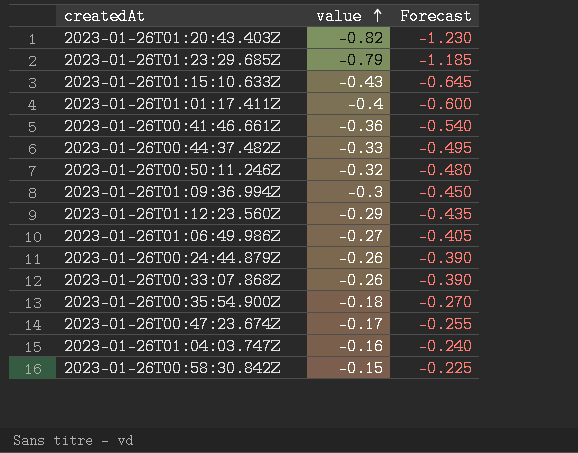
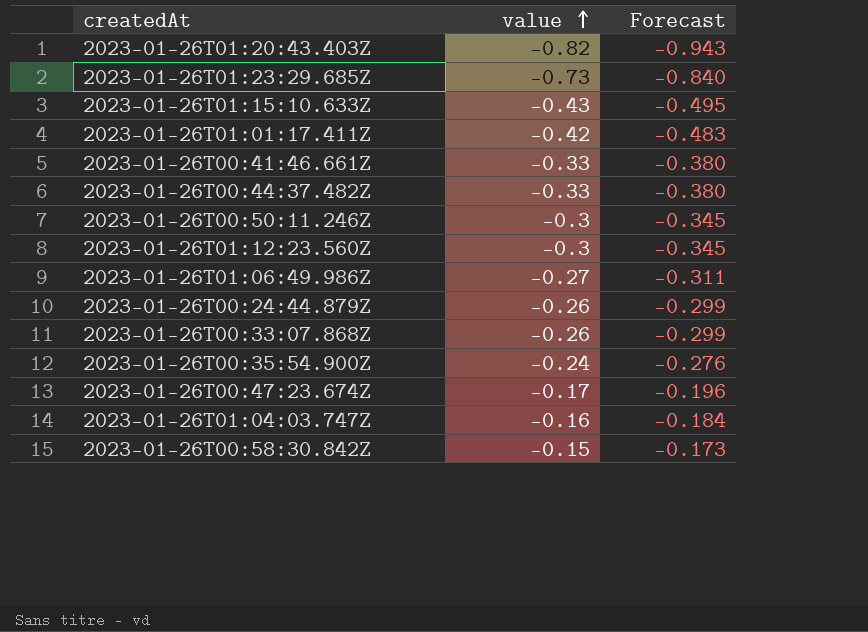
column Forecast | formula: [value] * 1.5 -> [value] * 1.15
row 2023-01-26T01:09:36.994Z: -0.3 | -0.450 -> none
2023-01-26T01:23:29.685Z | value: -0.79 -> -0.73
2023-01-26T01:01:17.411Z | value: -0.4 -> -0.42
2023-01-26T00:41:46.661Z | value: -0.36 -> -0.33
2023-01-26T00:50:11.246Z | value: -0.32 -> -0.3
2023-01-26T01:12:23.560Z | value: -0.29 -> -0.3
2023-01-26T00:35:54.900Z | value: -0.18 -> -0.24

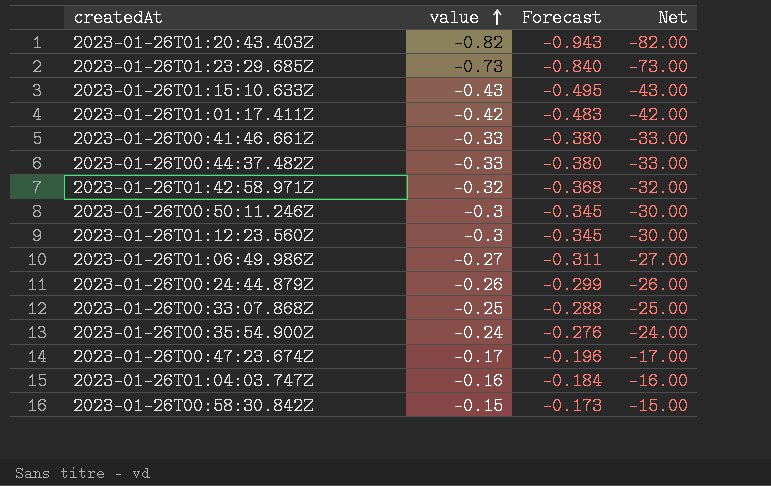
column Net | formula: none -> [value] * 100
row 2023-01-26T01:42:58.971Z: none -> -0.32 | -0.368 | -32.00
2023-01-26T00:33:07.868Z | value: -0.26 -> -0.25
2023-01-26T00:33:07.868Z | Forecast: -0.299 -> -0.288

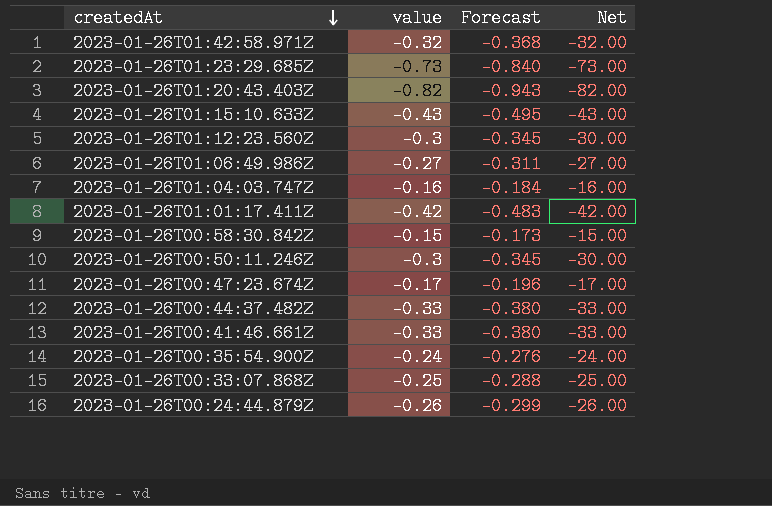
row order: value ascending -> createdAt descending

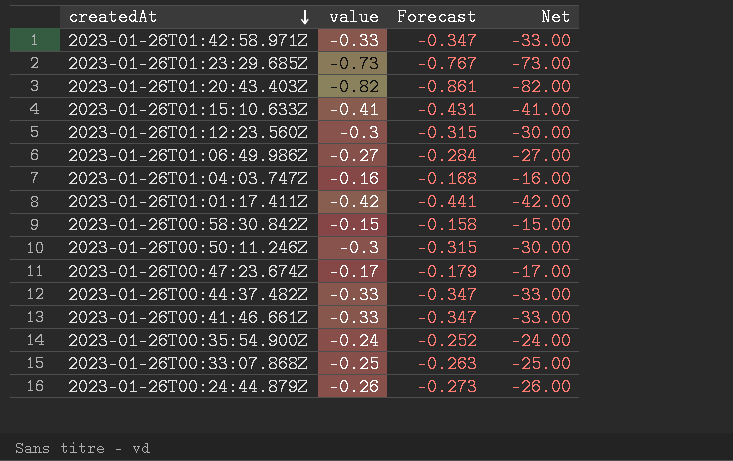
column Forecast | formula: [value] * 1.15 -> [value] * 1.05
2023-01-26T01:42:58.971Z | value: -0.32 -> -0.33
2023-01-26T01:42:58.971Z | Net: -32.00 -> -33.00
2023-01-26T01:15:10.633Z | value: -0.43 -> -0.41
2023-01-26T01:15:10.633Z | Net: -43.00 -> -41.00

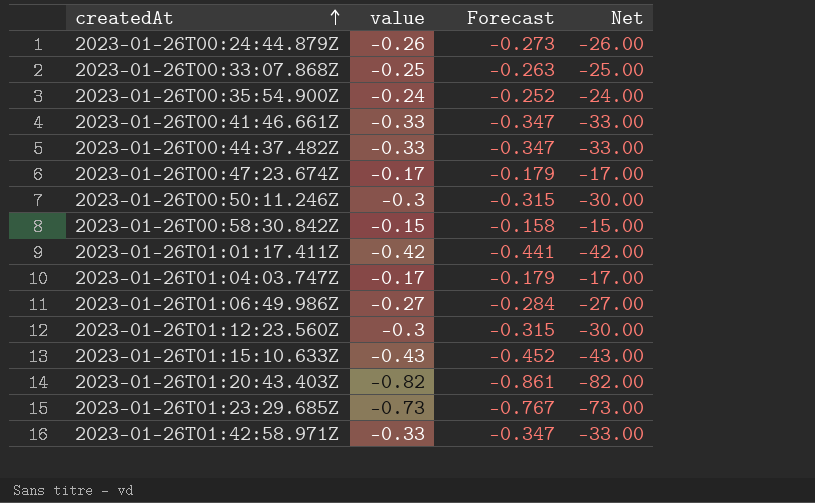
row order: createdAt descending -> createdAt ascending
2023-01-26T01:04:03.747Z | value: -0.16 -> -0.17
2023-01-26T01:04:03.747Z | Forecast: -0.168 -> -0.179
2023-01-26T01:04:03.747Z | Net: -16.00 -> -17.00
2023-01-26T01:15:10.633Z | value: -0.41 -> -0.43
2023-01-26T01:15:10.633Z | Forecast: -0.431 -> -0.452
2023-01-26T01:15:10.633Z | Net: -41.00 -> -43.00

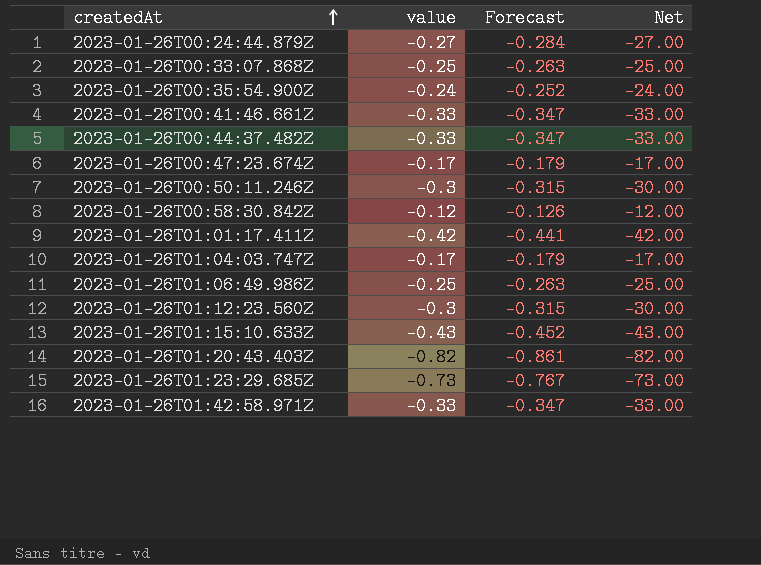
2023-01-26T00:24:44.879Z | value: -0.26 -> -0.27
2023-01-26T00:24:44.879Z | Forecast: -0.273 -> -0.284
2023-01-26T00:24:44.879Z | Net: -26.00 -> -27.00
2023-01-26T00:58:30.842Z | value: -0.15 -> -0.12
2023-01-26T00:58:30.842Z | Forecast: -0.158 -> -0.126
2023-01-26T00:58:30.842Z | Net: -15.00 -> -12.00
2023-01-26T01:06:49.986Z | value: -0.27 -> -0.25
2023-01-26T01:06:49.986Z | Forecast: -0.284 -> -0.263
2023-01-26T01:06:49.986Z | Net: -27.00 -> -25.00

